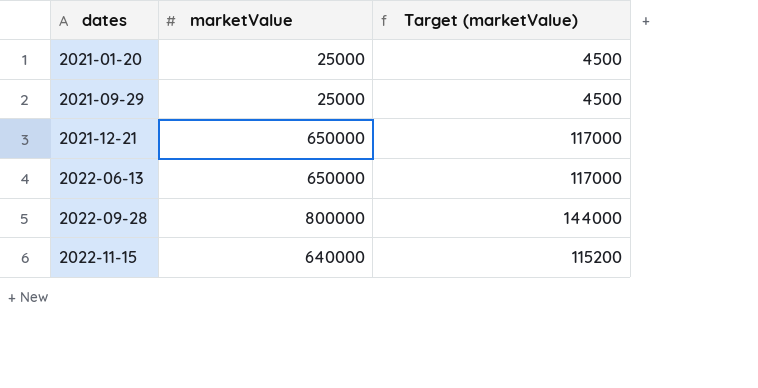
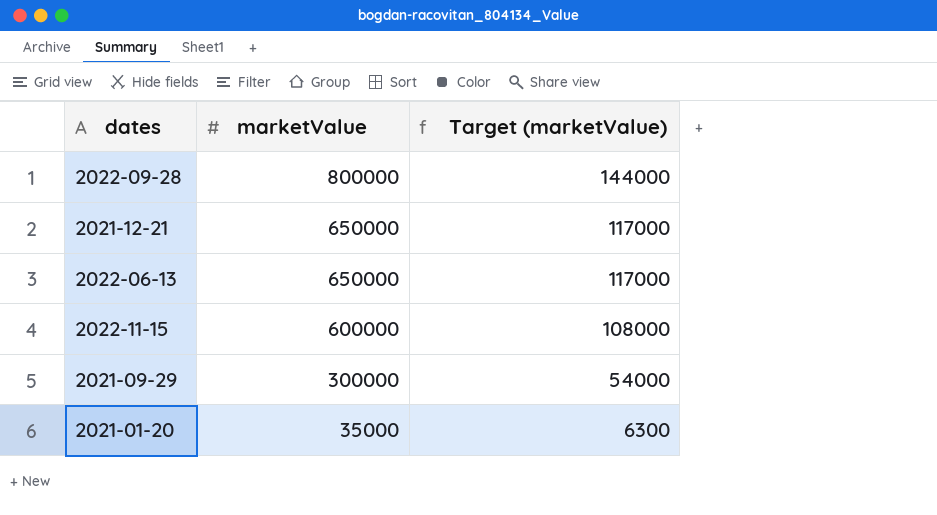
row order: dates ascending -> marketValue descending
2022-11-15 | marketValue: 640000 -> 600000
2022-11-15 | Target (marketValue): 115200 -> 108000
2021-09-29 | marketValue: 25000 -> 300000
2021-09-29 | Target (marketValue): 4500 -> 54000
2021-01-20 | marketValue: 25000 -> 35000
2021-01-20 | Target (marketValue): 4500 -> 6300

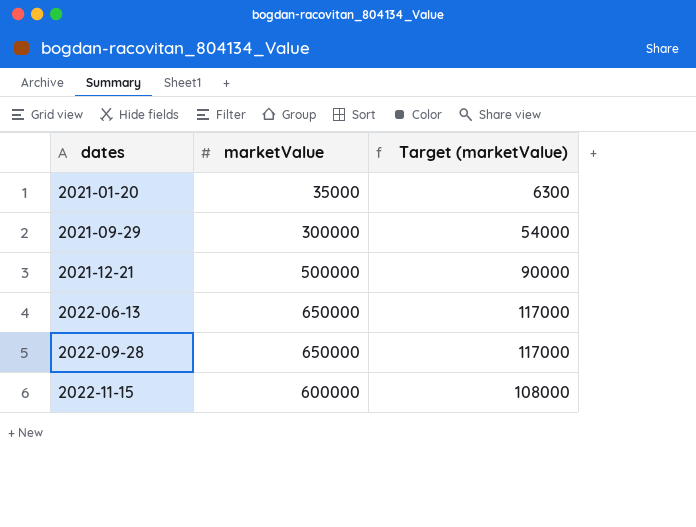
row order: marketValue descending -> dates ascending
2021-12-21 | marketValue: 650000 -> 500000
2021-12-21 | Target (marketValue): 117000 -> 90000
2022-09-28 | marketValue: 800000 -> 650000
2022-09-28 | Target (marketValue): 144000 -> 117000

